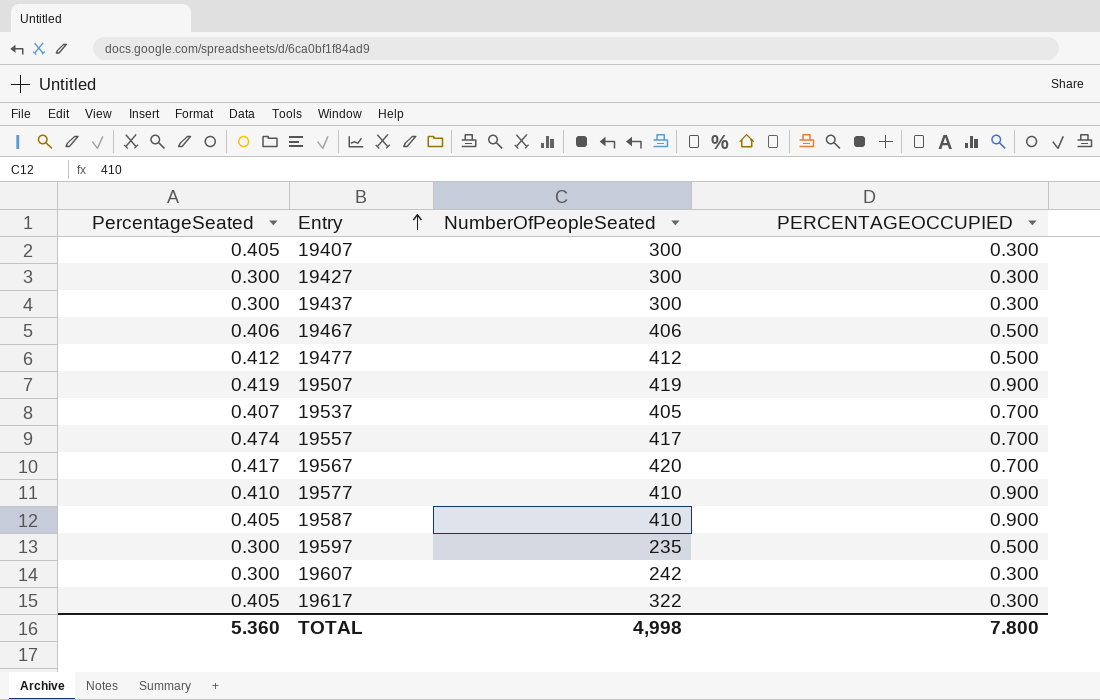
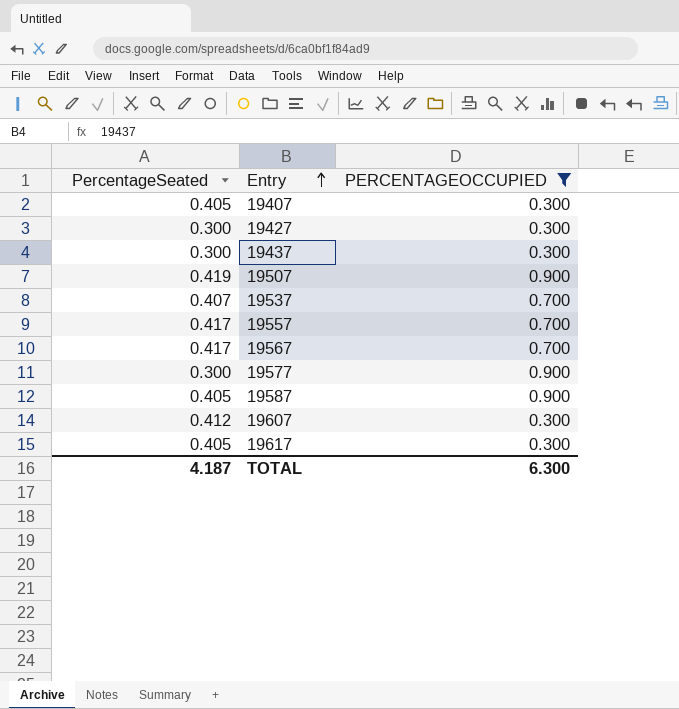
filter: none -> PERCENTAGEOCCUPIED != 0.500
column NumberOfPeopleSeated | position: 3 -> none
19557 | PercentageSeated: 0.474 -> 0.417
19577 | PercentageSeated: 0.410 -> 0.300
19607 | PercentageSeated: 0.300 -> 0.412
TOTAL | PercentageSeated: 5.360 -> 4.187
TOTAL | PERCENTAGEOCCUPIED: 7.800 -> 6.300

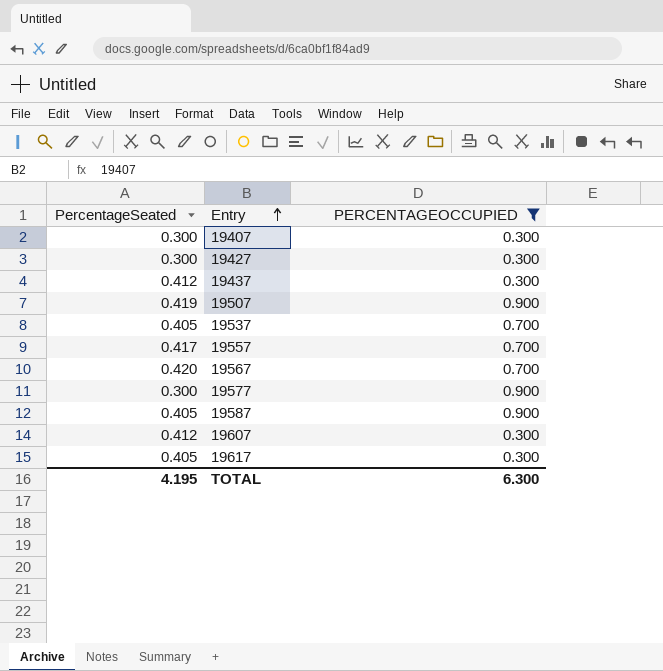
19407 | PercentageSeated: 0.405 -> 0.300
19437 | PercentageSeated: 0.300 -> 0.412
19537 | PercentageSeated: 0.407 -> 0.405
19567 | PercentageSeated: 0.417 -> 0.420
TOTAL | PercentageSeated: 4.187 -> 4.195

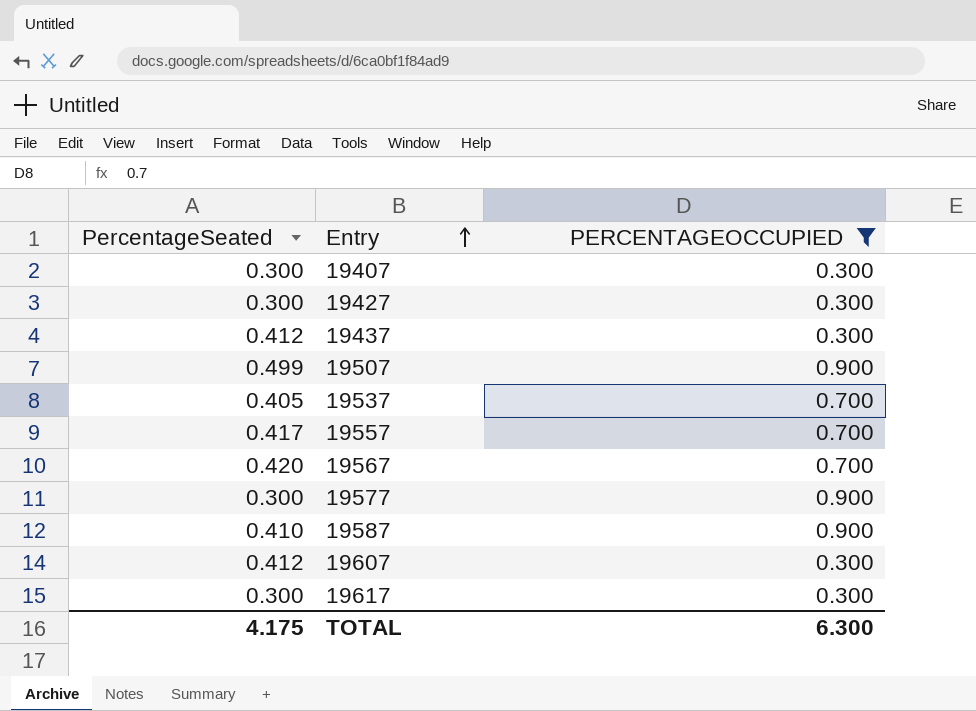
19507 | PercentageSeated: 0.419 -> 0.499
19587 | PercentageSeated: 0.405 -> 0.410
19617 | PercentageSeated: 0.405 -> 0.300
TOTAL | PercentageSeated: 4.195 -> 4.175

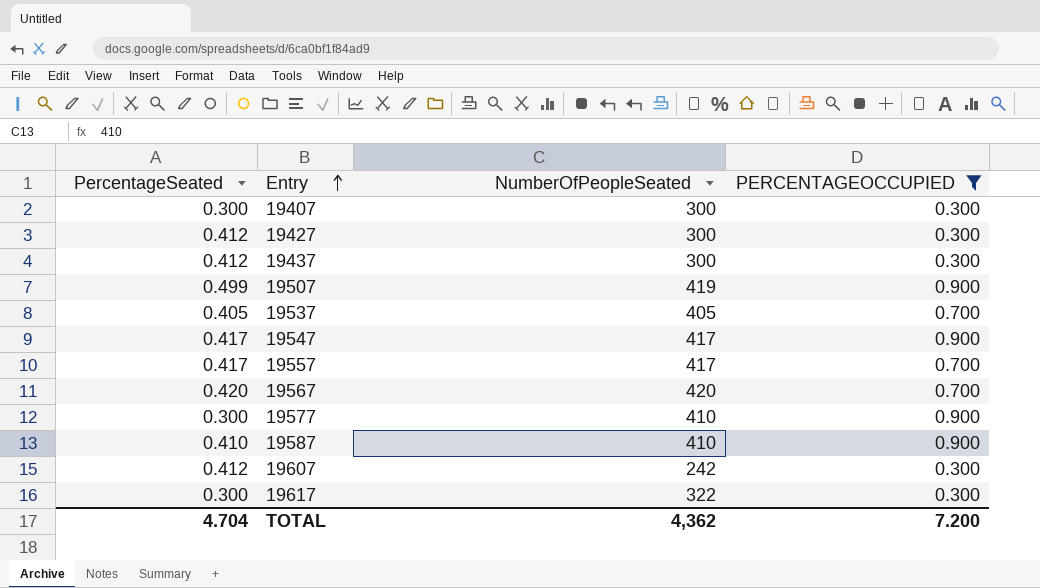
column NumberOfPeopleSeated | position: none -> 3
19427 | PercentageSeated: 0.300 -> 0.412
row 19547: none -> 0.417 | 417 | 0.900
TOTAL | PercentageSeated: 4.175 -> 4.704
TOTAL | PERCENTAGEOCCUPIED: 6.300 -> 7.200

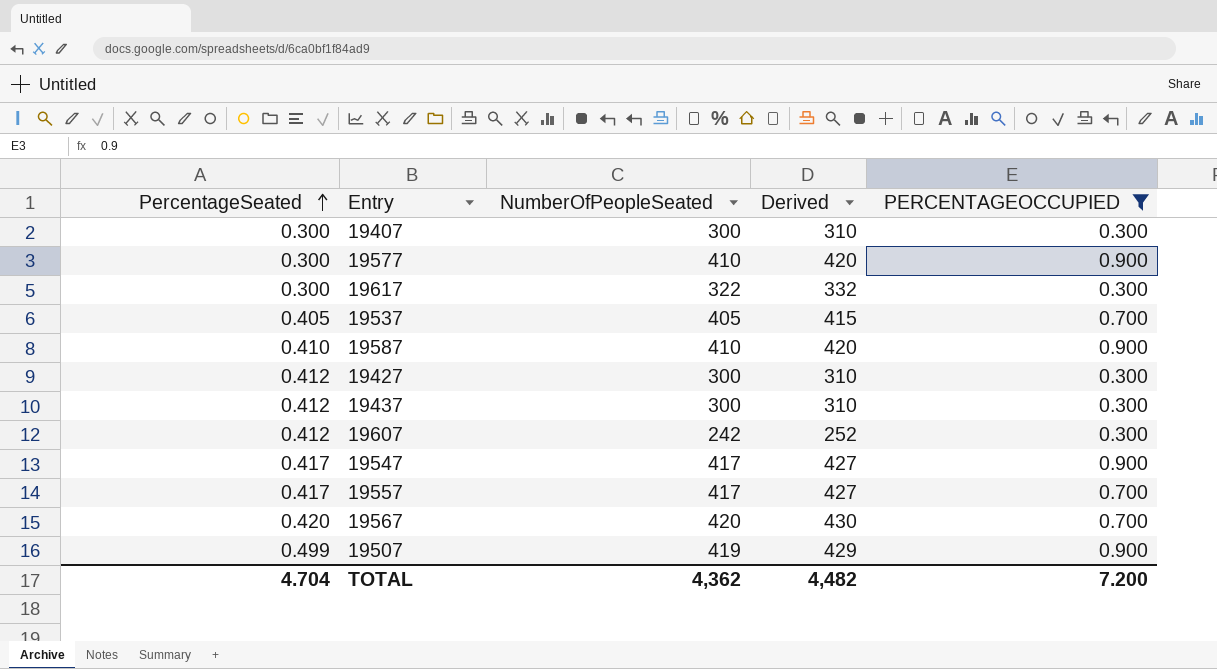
row order: Entry ascending -> PercentageSeated ascending
column Derived | formula: none -> [NumberOfPeopleSeated] + 10

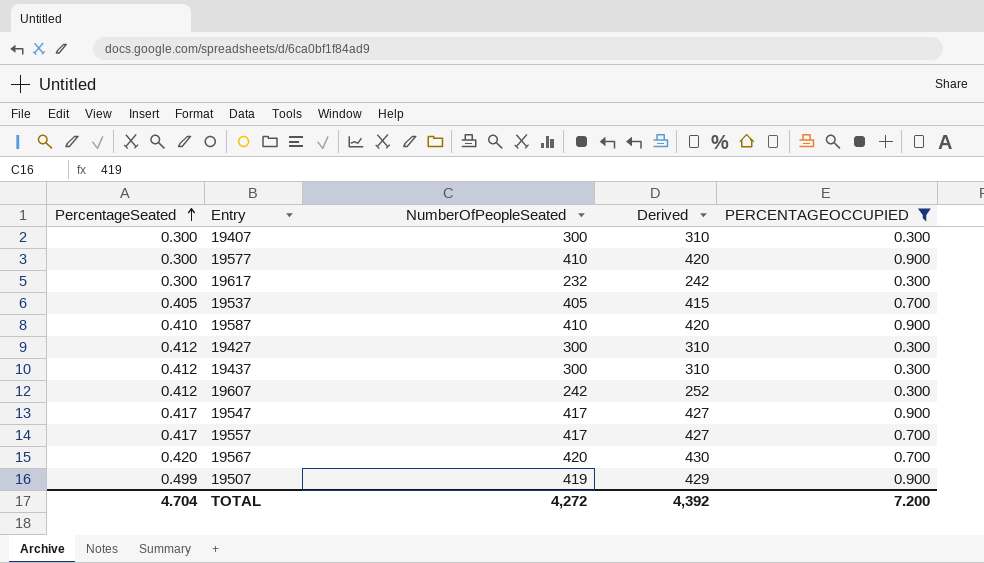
19617 | NumberOfPeopleSeated: 322 -> 232
19617 | Derived: 332 -> 242
TOTAL | NumberOfPeopleSeated: 4,362 -> 4,272
TOTAL | Derived: 4,482 -> 4,392

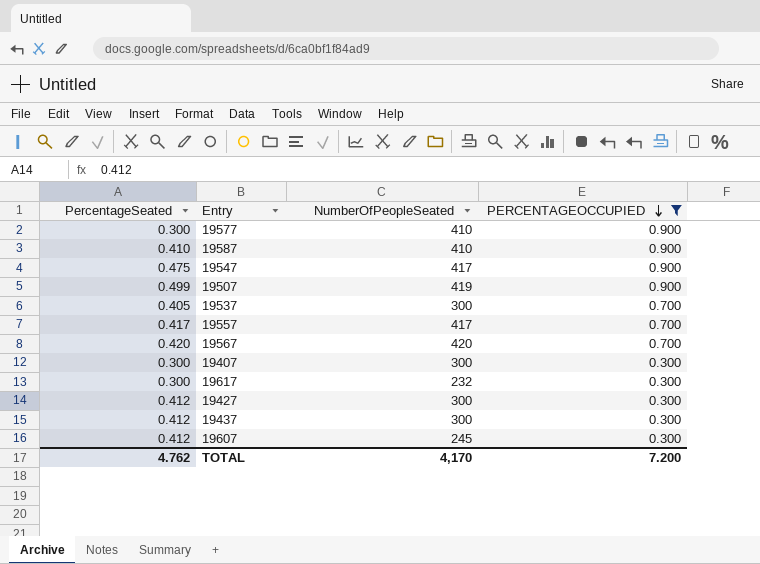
row order: PercentageSeated ascending -> PERCENTAGEOCCUPIED descending
column Derived | formula: [NumberOfPeopleSeated] + 10 -> none
19547 | PercentageSeated: 0.417 -> 0.475
19537 | NumberOfPeopleSeated: 405 -> 300
19607 | NumberOfPeopleSeated: 242 -> 245
TOTAL | PercentageSeated: 4.704 -> 4.762
TOTAL | NumberOfPeopleSeated: 4,272 -> 4,170

